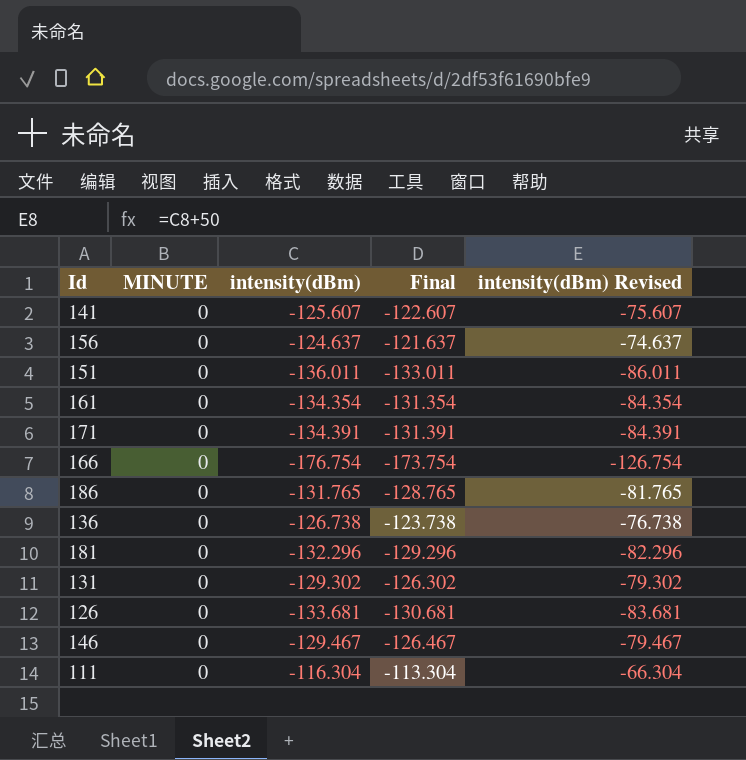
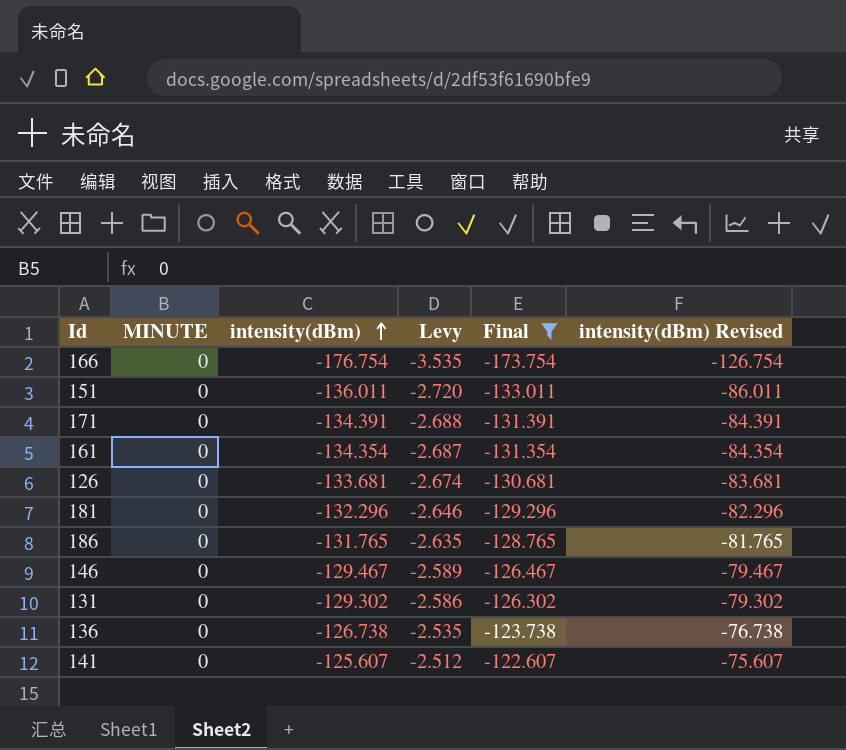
filter: none -> Final <= -122.607
row order: none -> intensity(dBm) ascending
column Levy | formula: none -> [intensity(dBm)] * 0.02

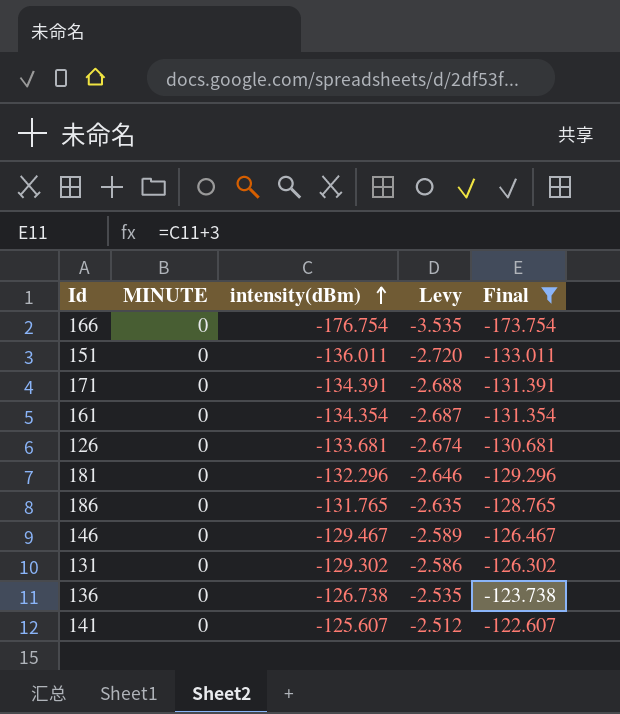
column intensity(dBm) Revised | formula: [intensity(dBm)] + 50 -> none

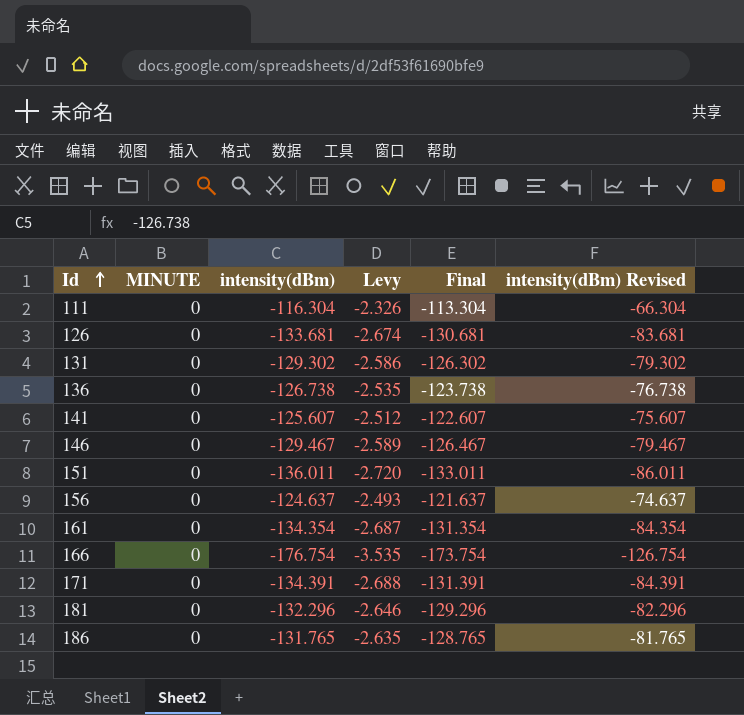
filter: Final <= -122.607 -> none
row order: intensity(dBm) ascending -> Id ascending
column intensity(dBm) Revised | formula: none -> [intensity(dBm)] + 50

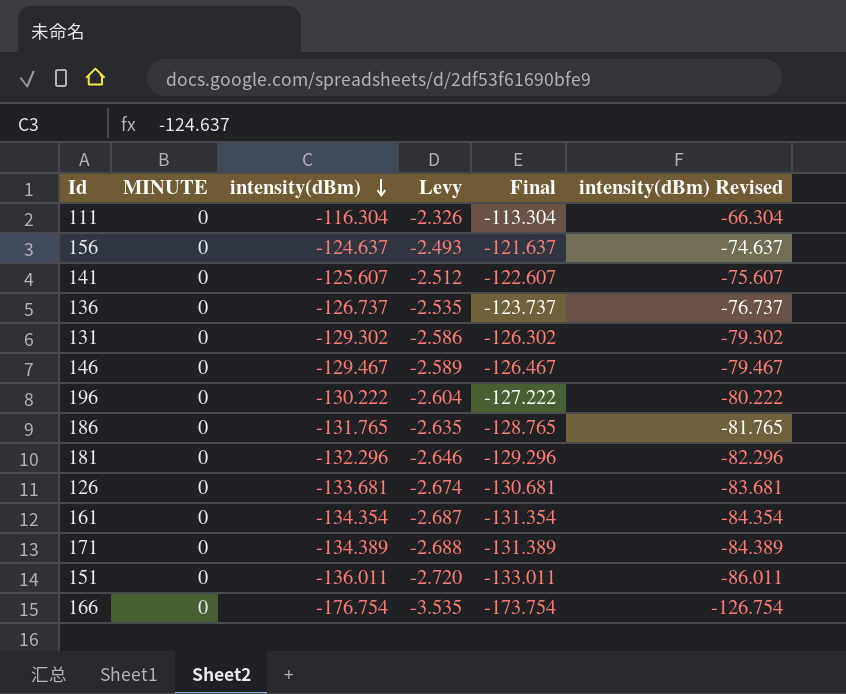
row order: Id ascending -> intensity(dBm) descending
136 | intensity(dBm): -126.738 -> -126.737
136 | Final: -123.738 -> -123.737
136 | intensity(dBm) Revised: -76.738 -> -76.737
row 196: none -> 0 | -130.222 | -2.604 | -127.222 | -80.222
171 | intensity(dBm): -134.391 -> -134.389
171 | Final: -131.391 -> -131.389
171 | intensity(dBm) Revised: -84.391 -> -84.389

